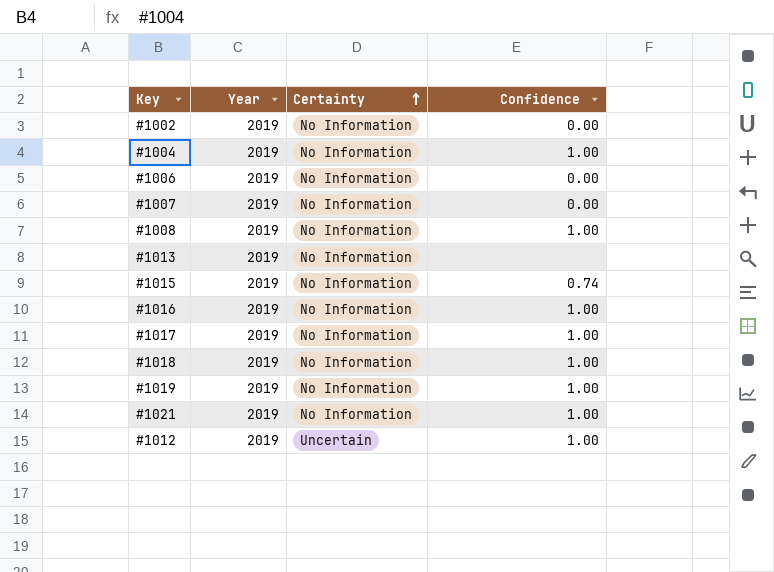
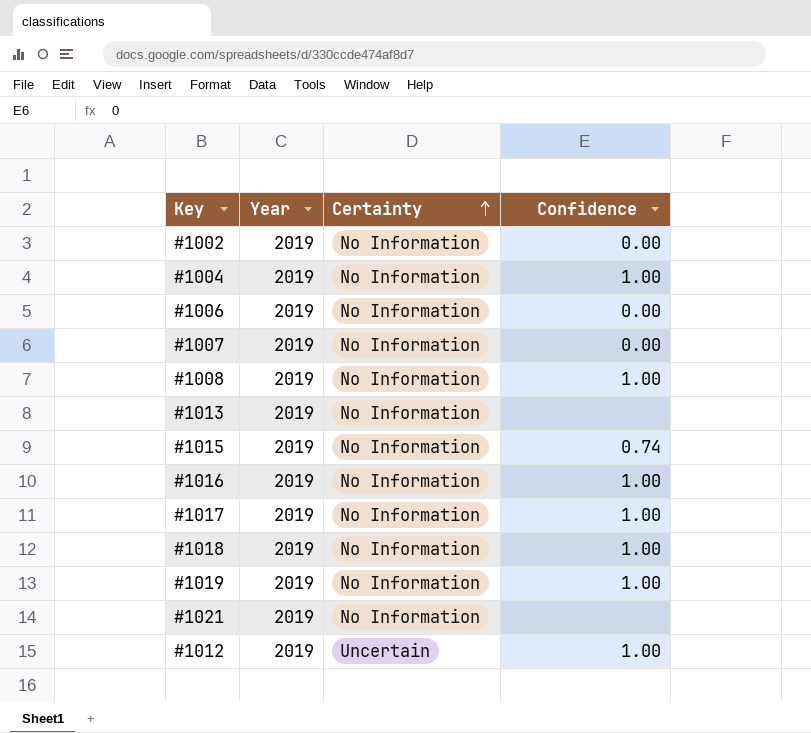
#1021 | Confidence: 1.00 -> none

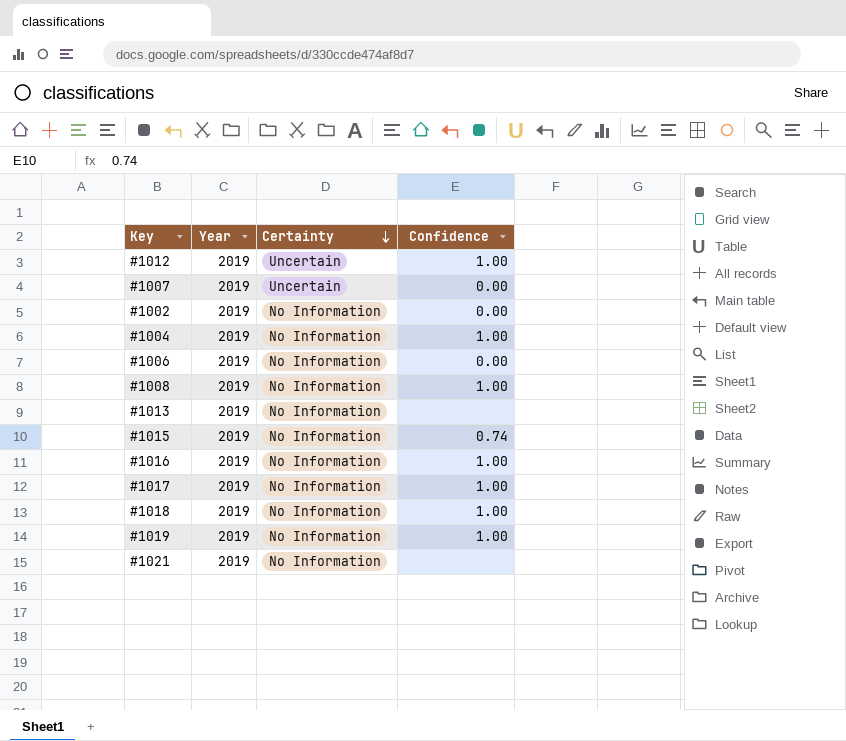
row order: Certainty ascending -> Certainty descending
#1007 | Certainty: No Information -> Uncertain

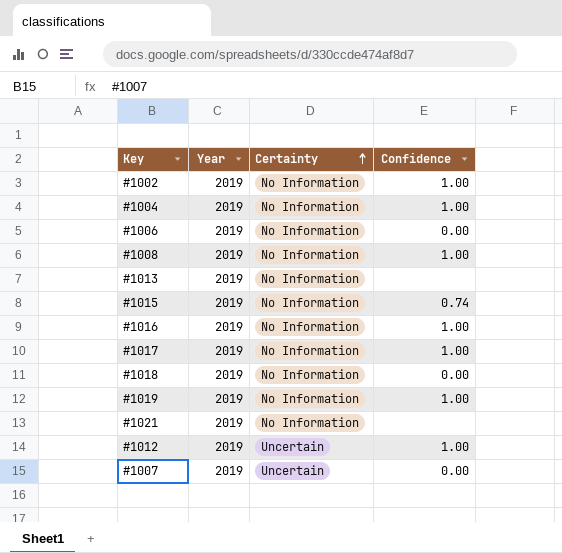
row order: Certainty descending -> Certainty ascending
#1002 | Confidence: 0.00 -> 1.00
#1018 | Confidence: 1.00 -> 0.00

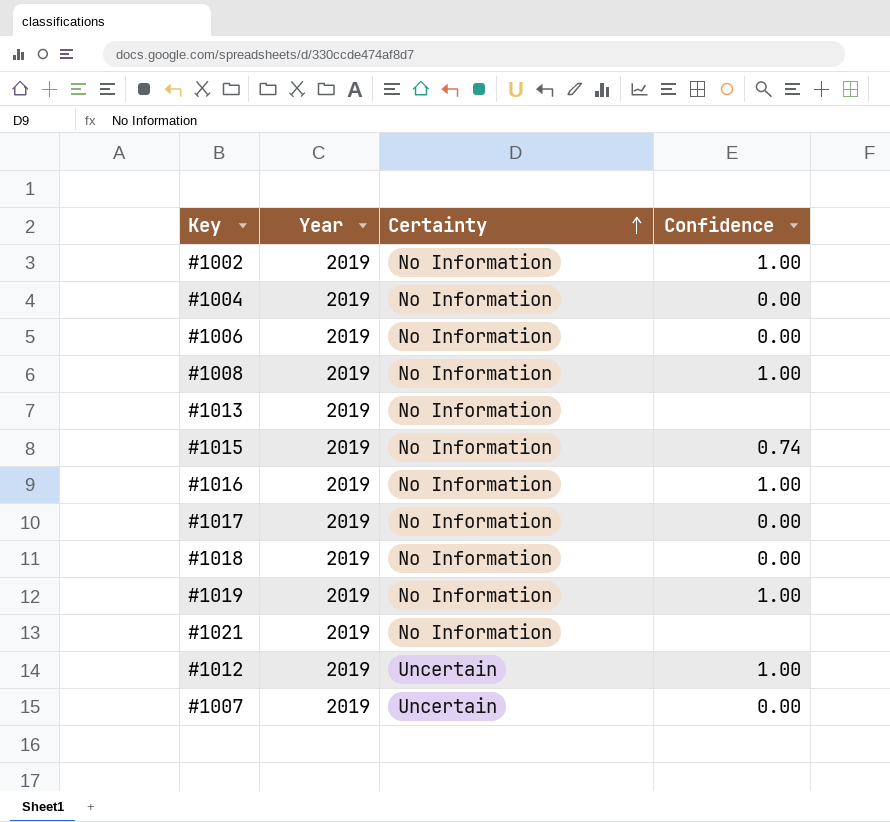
#1004 | Confidence: 1.00 -> 0.00
#1017 | Confidence: 1.00 -> 0.00

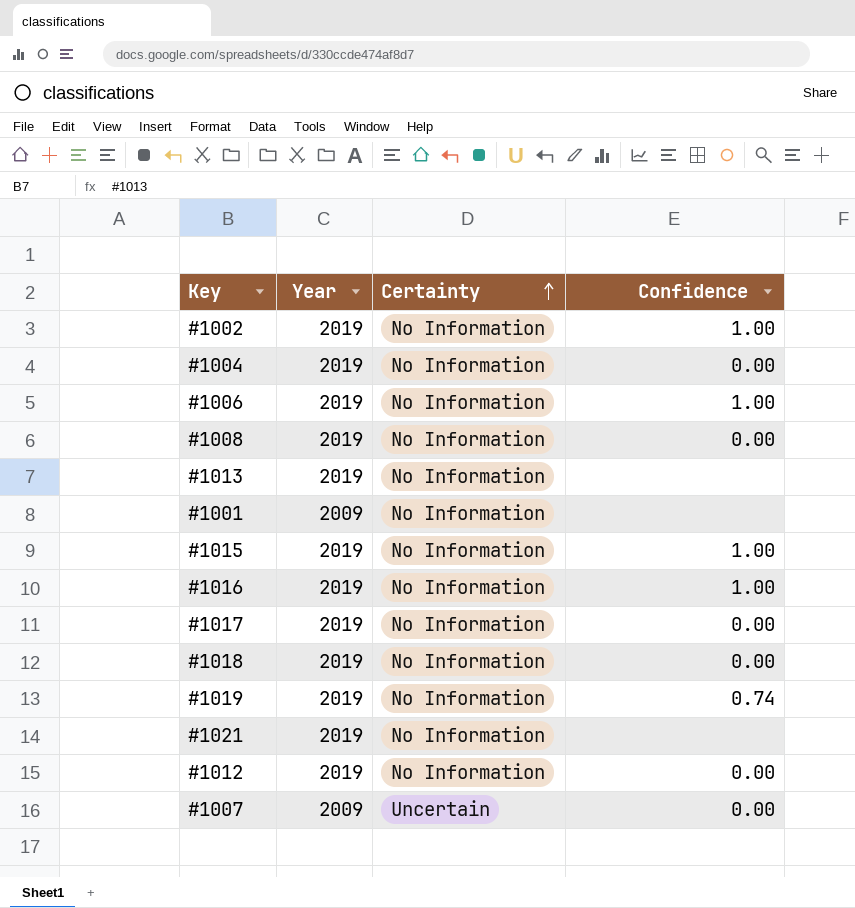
#1006 | Confidence: 0.00 -> 1.00
#1008 | Confidence: 1.00 -> 0.00
row #1001: none -> 2009 | No Information | none
#1015 | Confidence: 0.74 -> 1.00
#1019 | Confidence: 1.00 -> 0.74
#1012 | Certainty: Uncertain -> No Information
#1012 | Confidence: 1.00 -> 0.00
#1007 | Year: 2019 -> 2009

